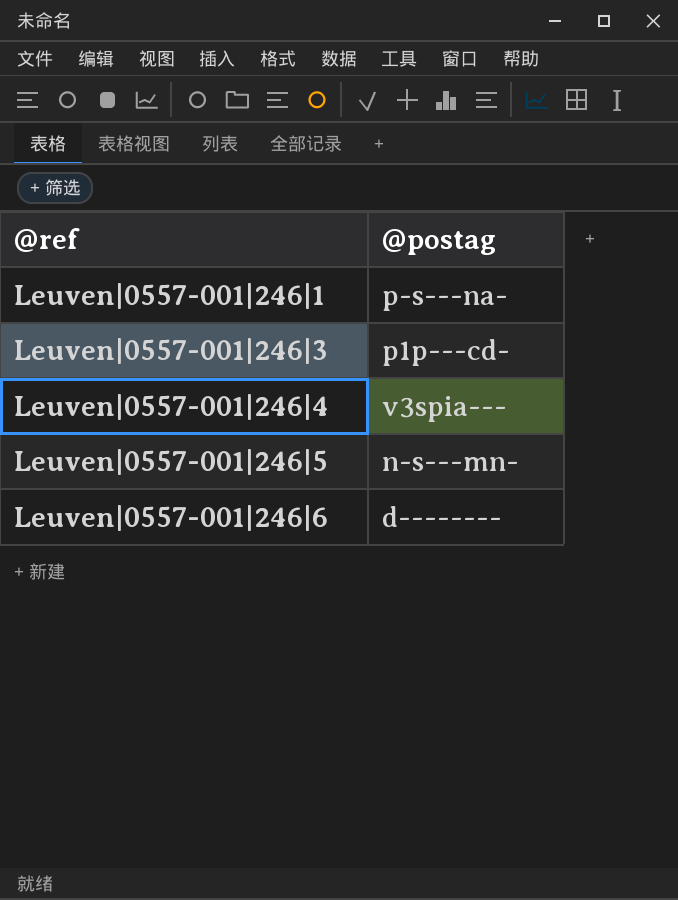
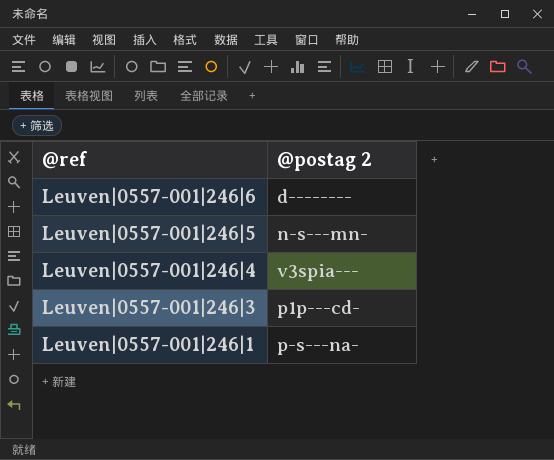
row order: @ref ascending -> @ref descending
column name: @postag -> @postag 2

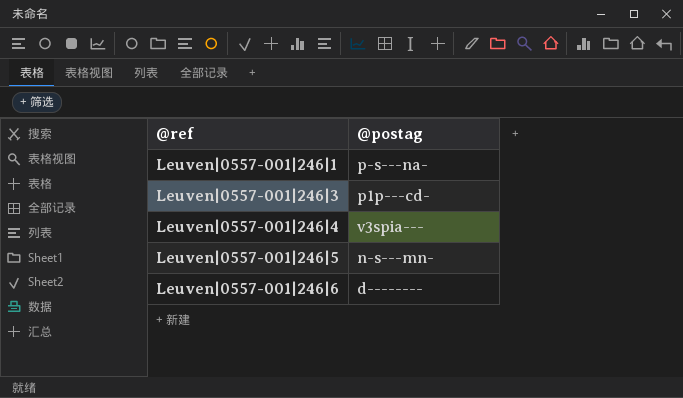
row order: @ref descending -> @ref ascending
column name: @postag 2 -> @postag

